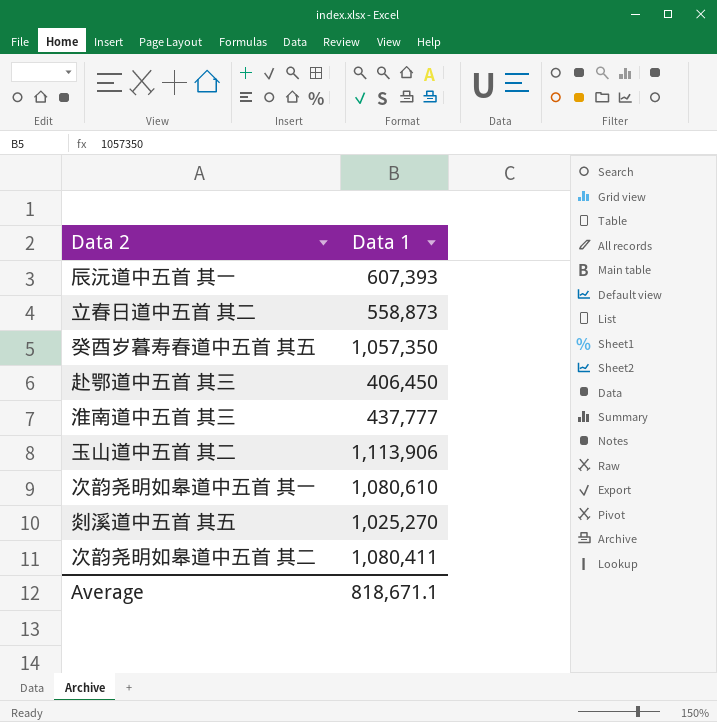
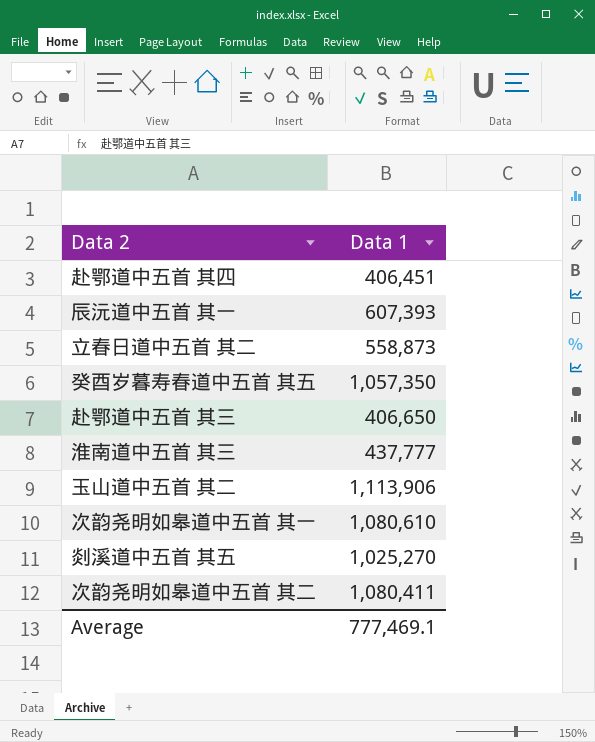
row 赴鄂道中五首 其四: none -> 406,451
赴鄂道中五首 其三 | Data 1: 406,450 -> 406,650
Average | Data 1: 818,671.1 -> 777,469.1

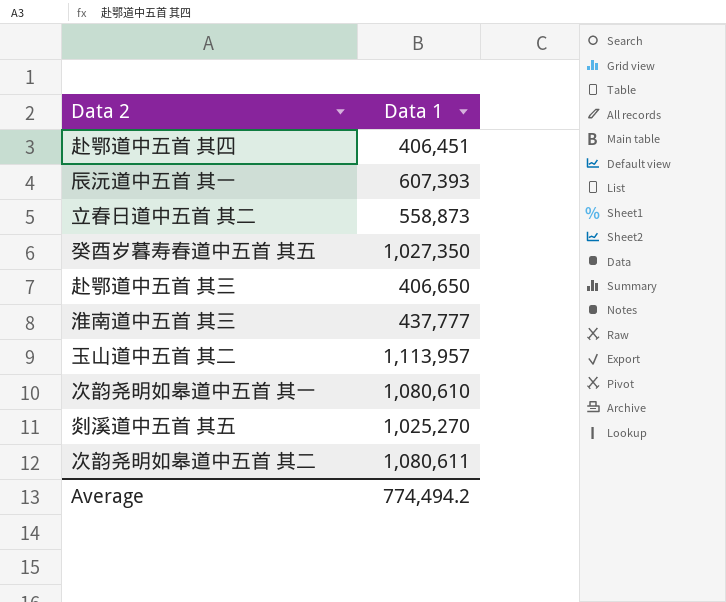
癸酉岁暮寿春道中五首 其五 | Data 1: 1,057,350 -> 1,027,350
玉山道中五首 其二 | Data 1: 1,113,906 -> 1,113,957
次韵尧明如皋道中五首 其二 | Data 1: 1,080,411 -> 1,080,611
Average | Data 1: 777,469.1 -> 774,494.2

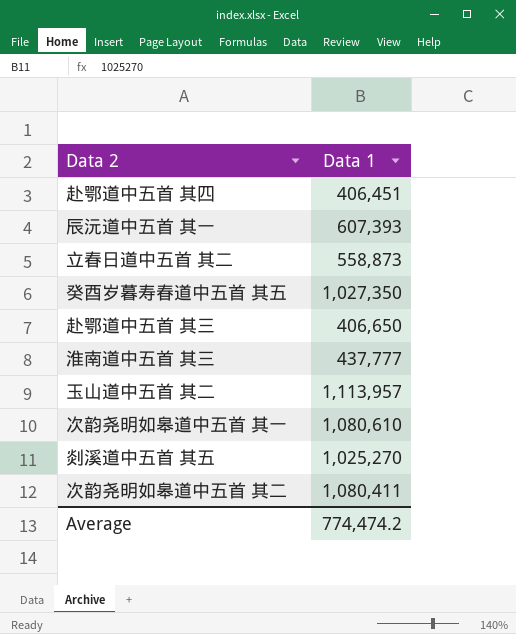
次韵尧明如皋道中五首 其二 | Data 1: 1,080,611 -> 1,080,411
Average | Data 1: 774,494.2 -> 774,474.2

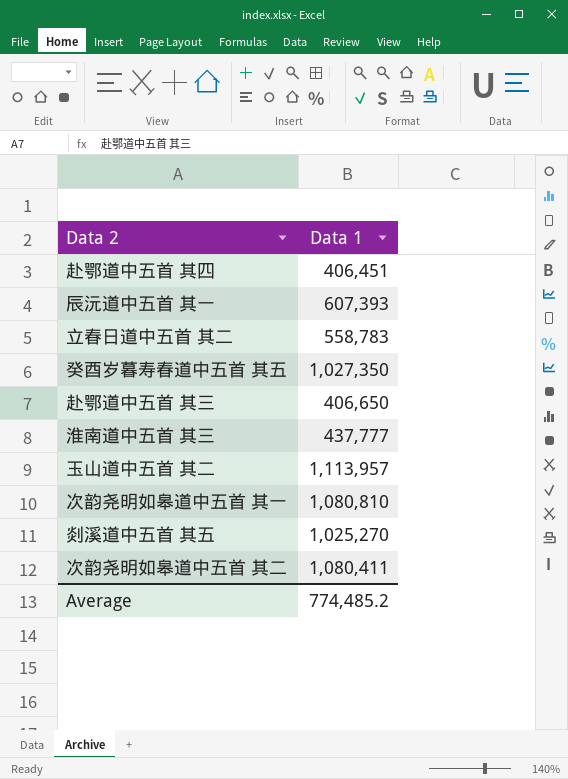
立春日道中五首 其二 | Data 1: 558,873 -> 558,783
次韵尧明如皋道中五首 其一 | Data 1: 1,080,610 -> 1,080,810
Average | Data 1: 774,474.2 -> 774,485.2

